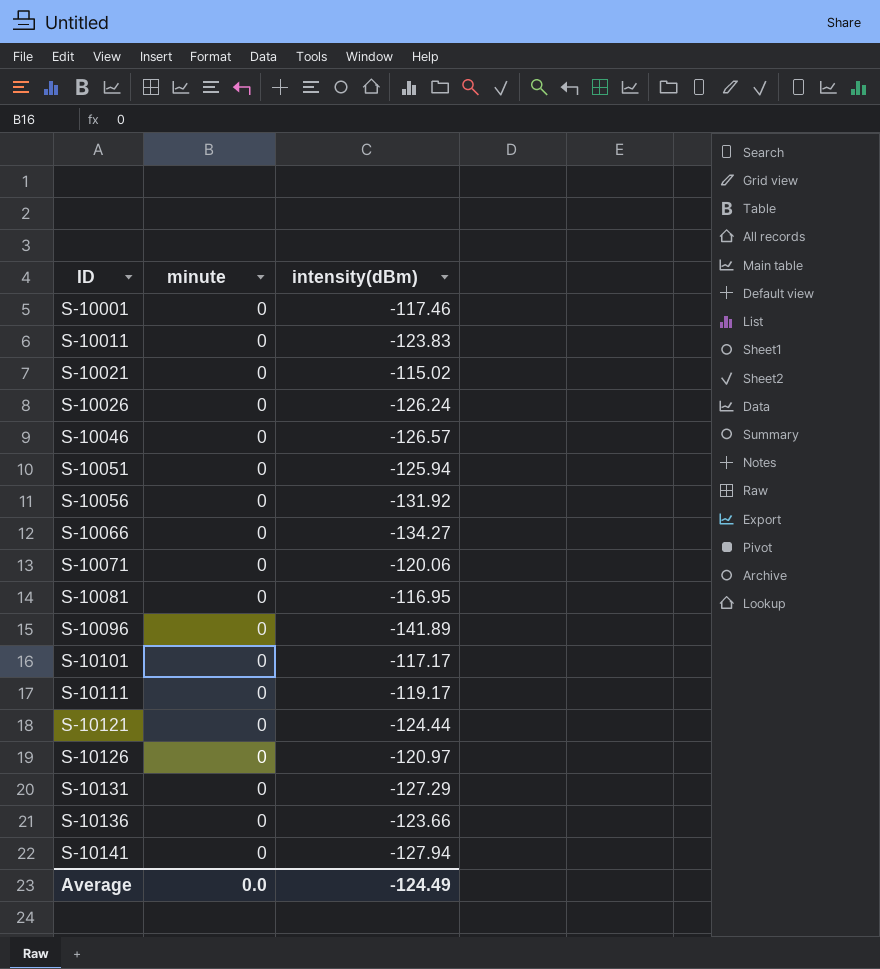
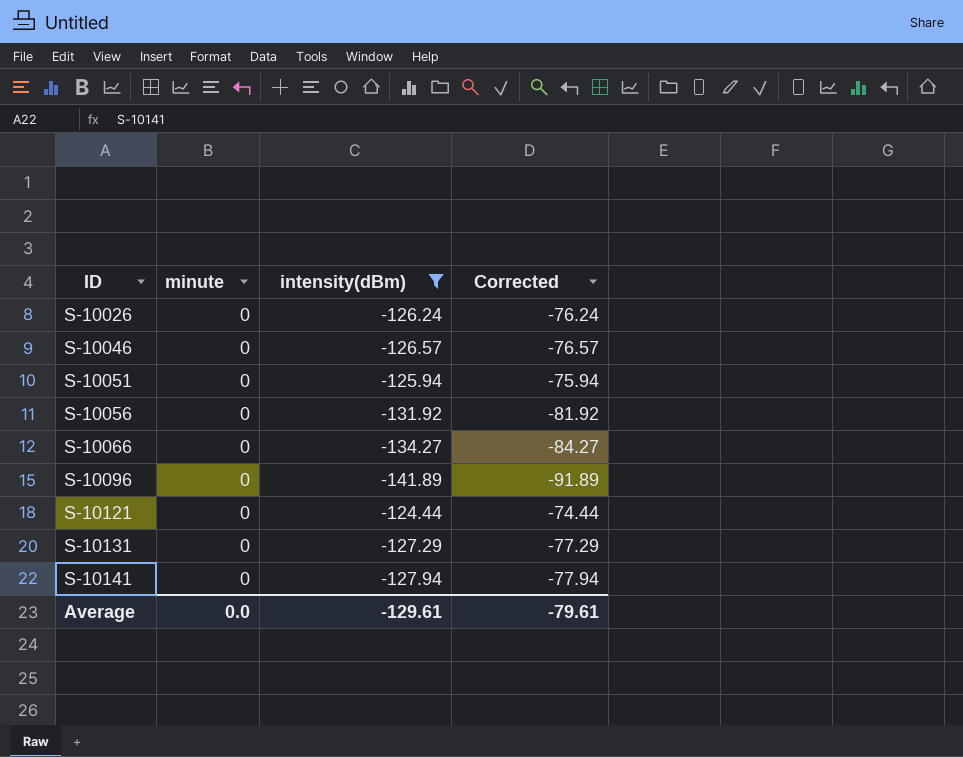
filter: none -> intensity(dBm) <= -124.44
column Corrected | formula: none -> [intensity(dBm)] + 50
Average | intensity(dBm): -124.49 -> -129.61

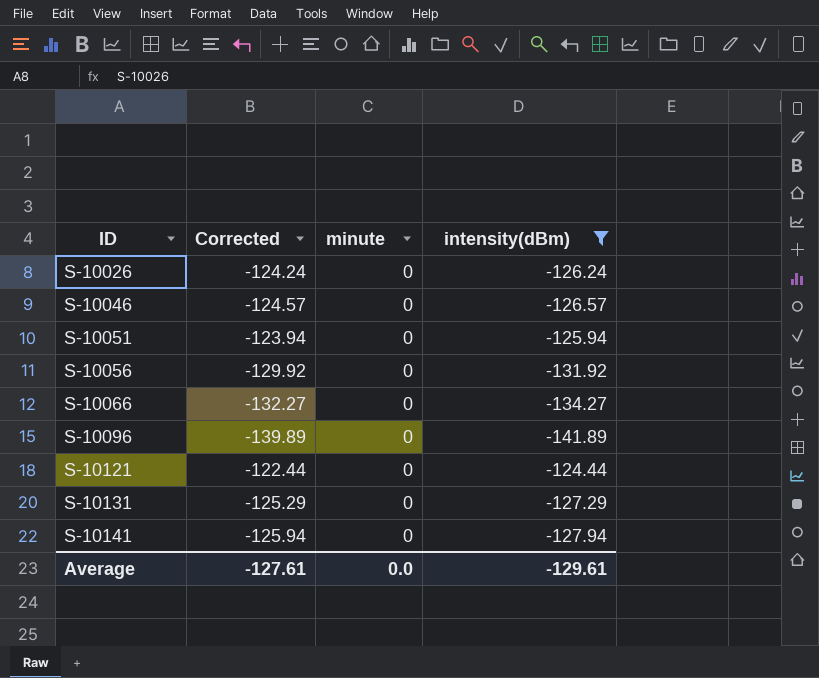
column Corrected | formula: [intensity(dBm)] + 50 -> [intensity(dBm)] + 2
column Corrected | position: 4 -> 2
Average | Corrected: -79.61 -> -127.61

